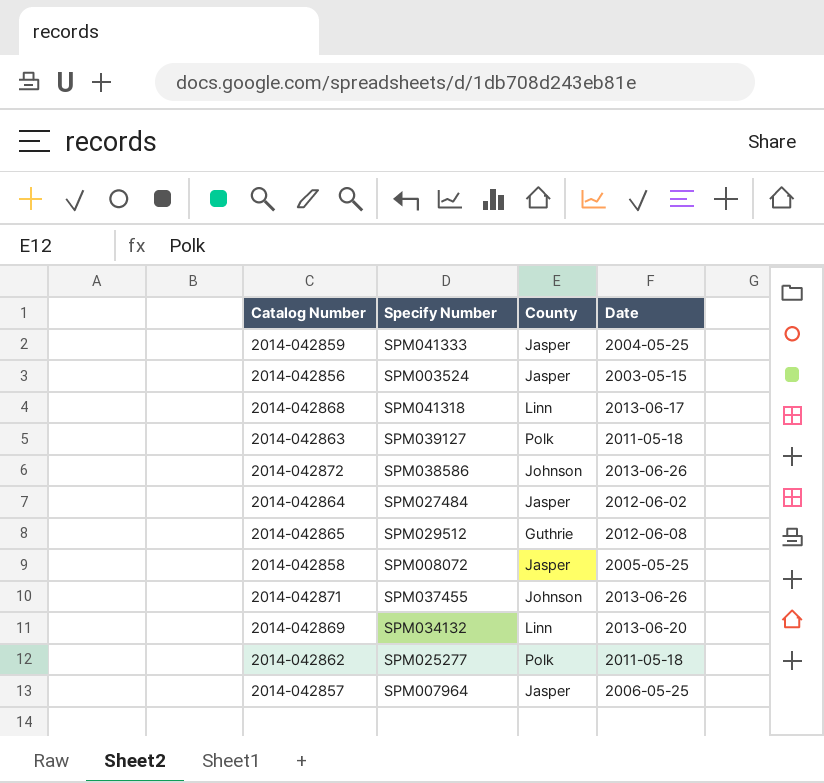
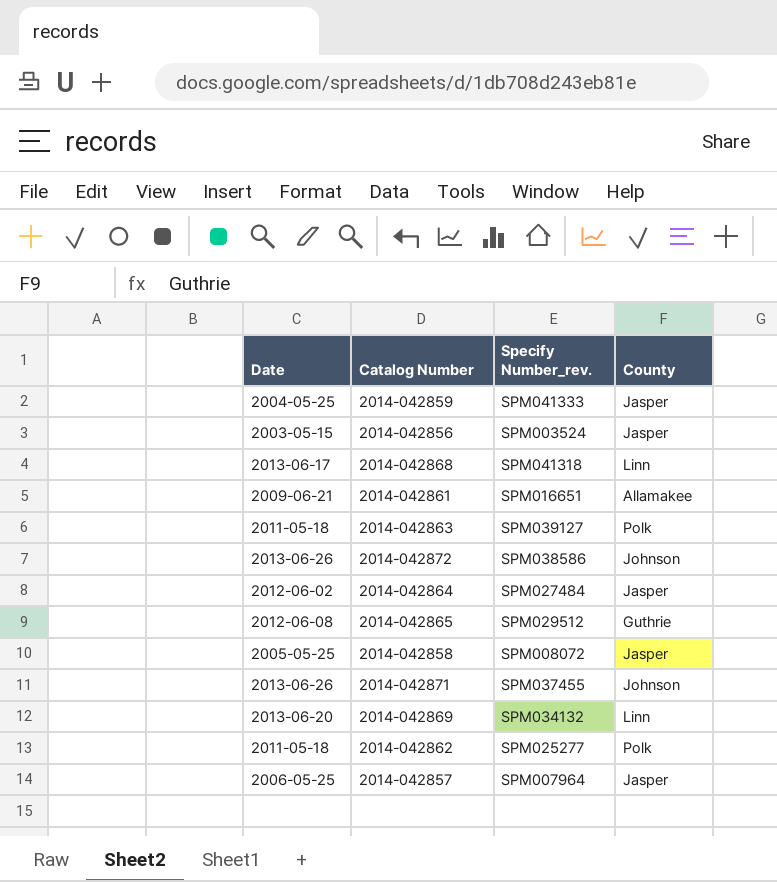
column Date | position: 4 -> 1
column name: Specify Number -> Specify Number_rev.
row 2014-042861: none -> 2009-06-21 | SPM016651 | Allamakee

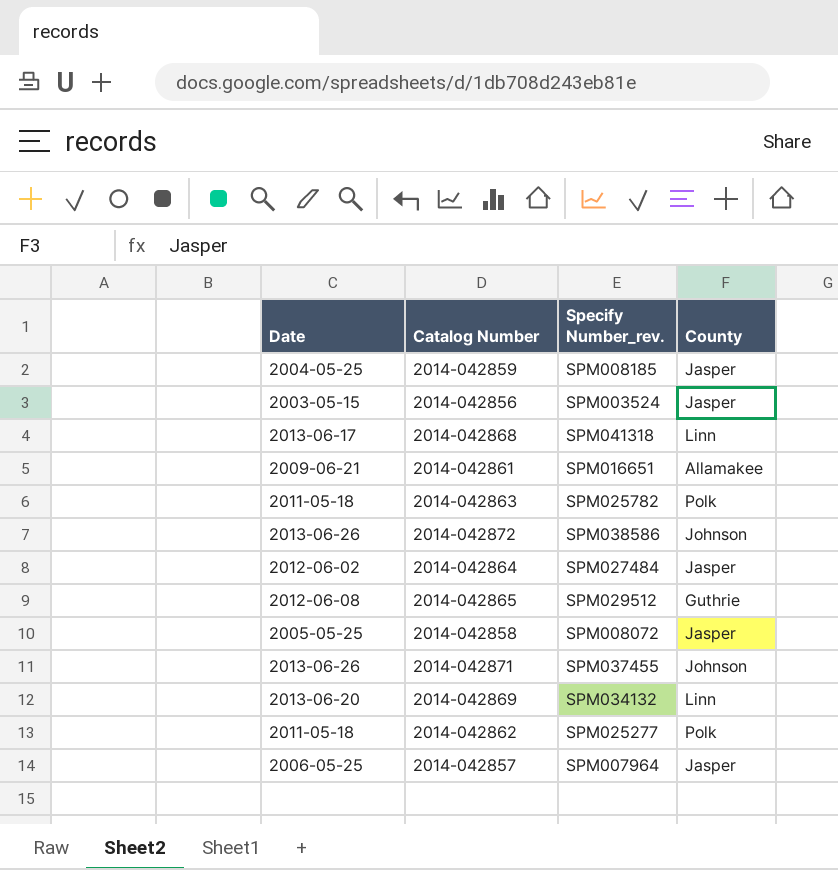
2014-042859 | Specify Number_rev.: SPM041333 -> SPM008185
2014-042863 | Specify Number_rev.: SPM039127 -> SPM025782

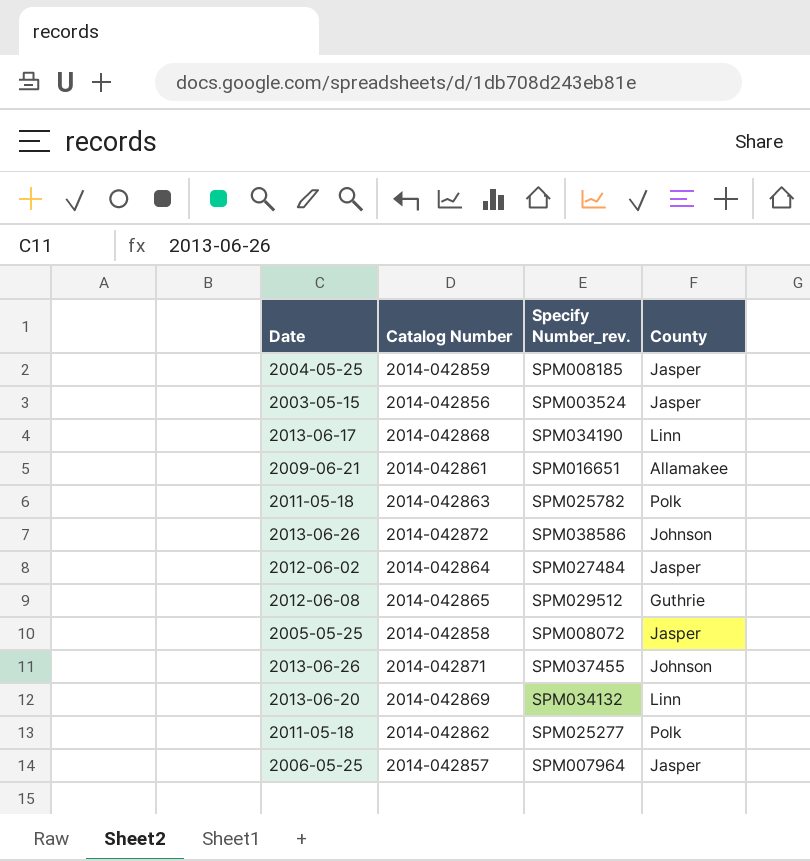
2014-042868 | Specify Number_rev.: SPM041318 -> SPM034190

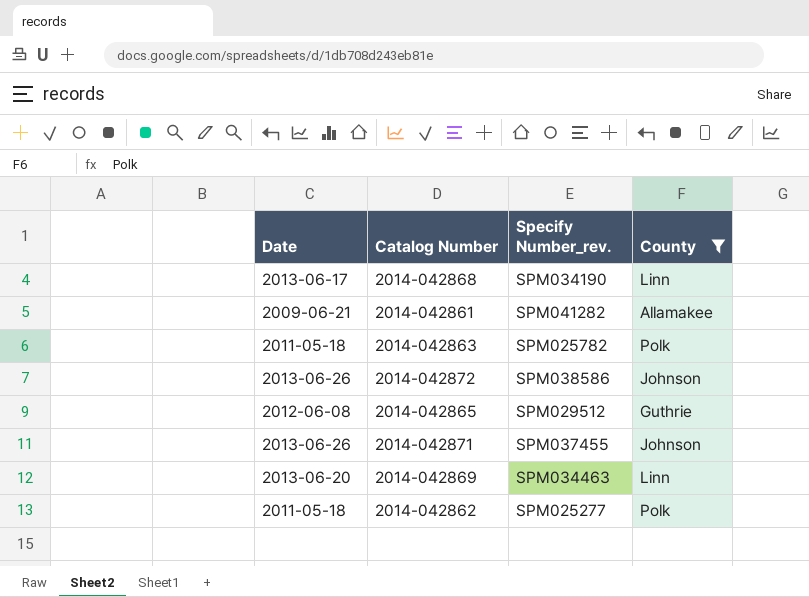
filter: none -> County != Jasper
2014-042861 | Specify Number_rev.: SPM016651 -> SPM041282
2014-042869 | Specify Number_rev.: SPM034132 -> SPM034463

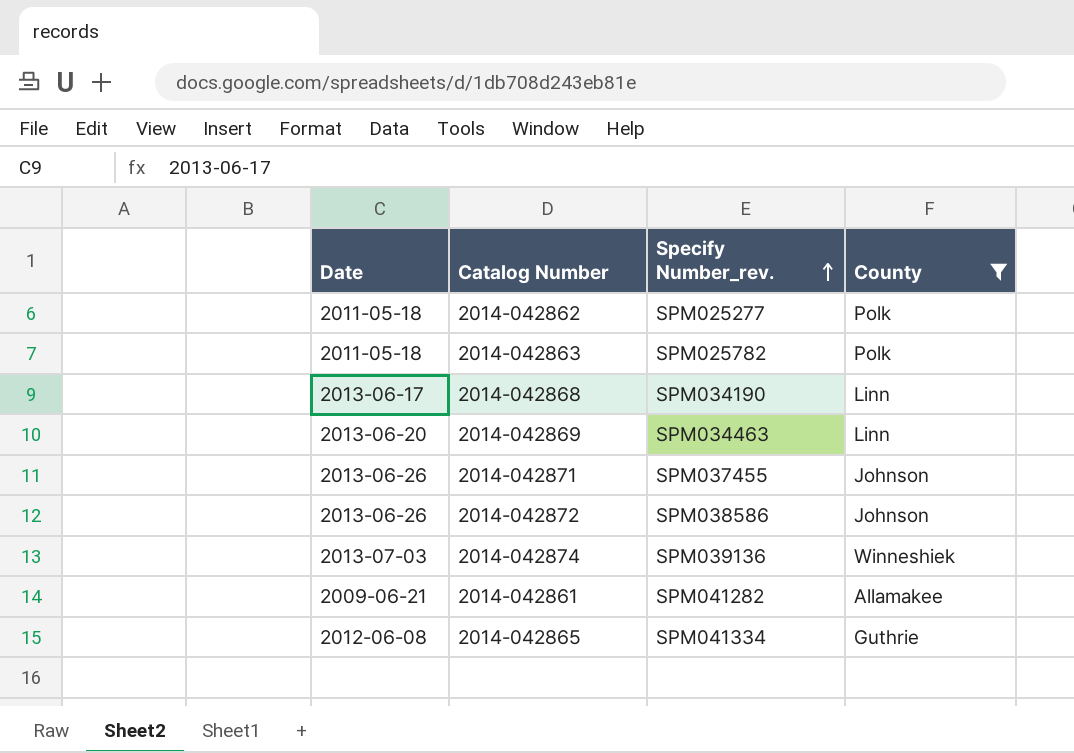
row order: none -> Specify Number_rev. ascending
row 2014-042874: none -> 2013-07-03 | SPM039136 | Winneshiek
2014-042865 | Specify Number_rev.: SPM029512 -> SPM041334

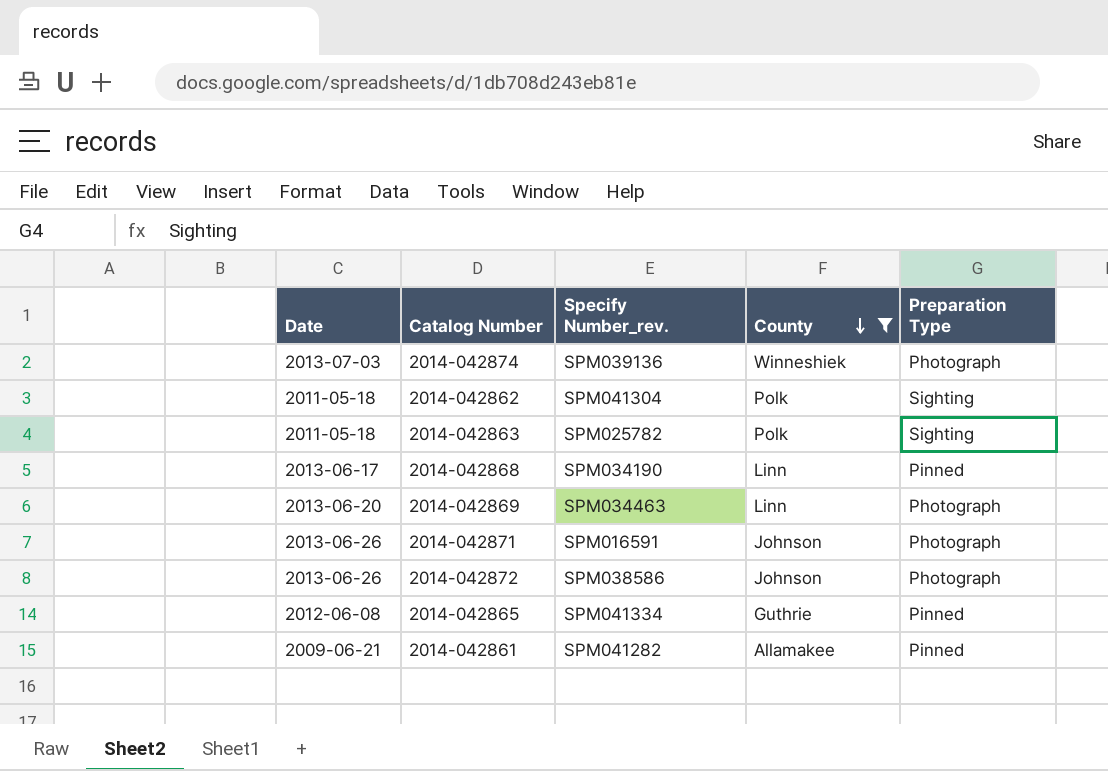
row order: Specify Number_rev. ascending -> County descending
column Preparation Type | position: none -> 5
2014-042862 | Specify Number_rev.: SPM025277 -> SPM041304
2014-042871 | Specify Number_rev.: SPM037455 -> SPM016591

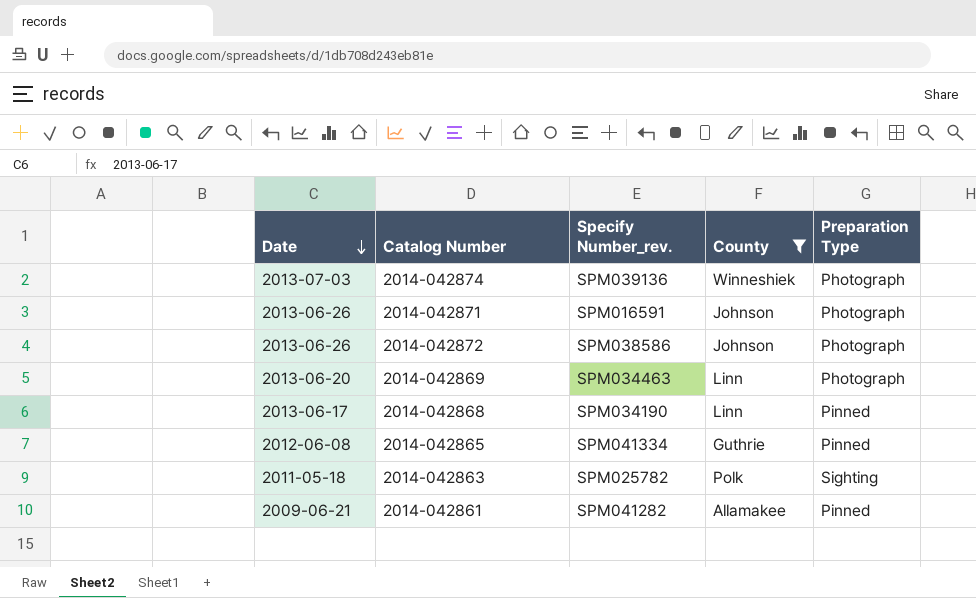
row order: County descending -> Date descending
row 2014-042862: 2011-05-18 | SPM041304 | Polk | Sighting -> none

